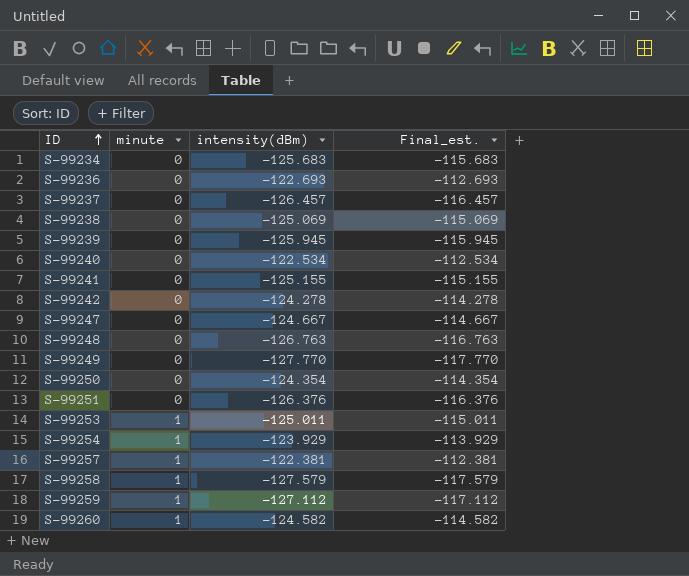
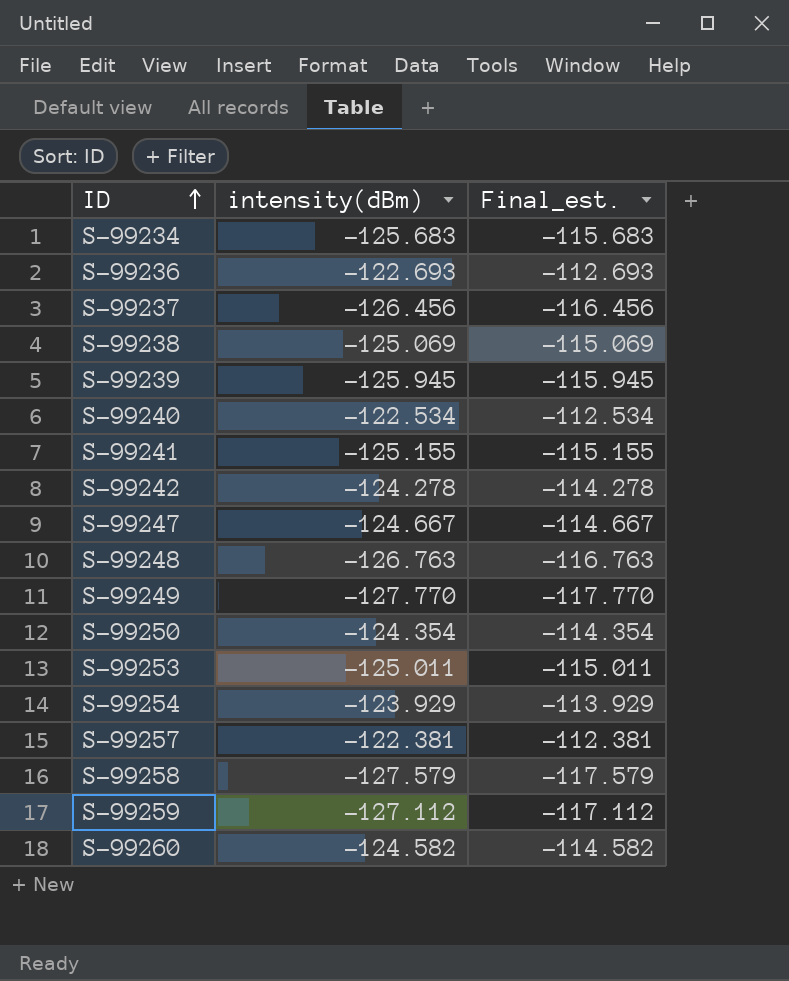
column minute | position: 2 -> none
row S-99251: 0 | -126.376 | -116.376 -> none
S-99237 | intensity(dBm): -126.457 -> -126.456
S-99237 | Final_est.: -116.457 -> -116.456

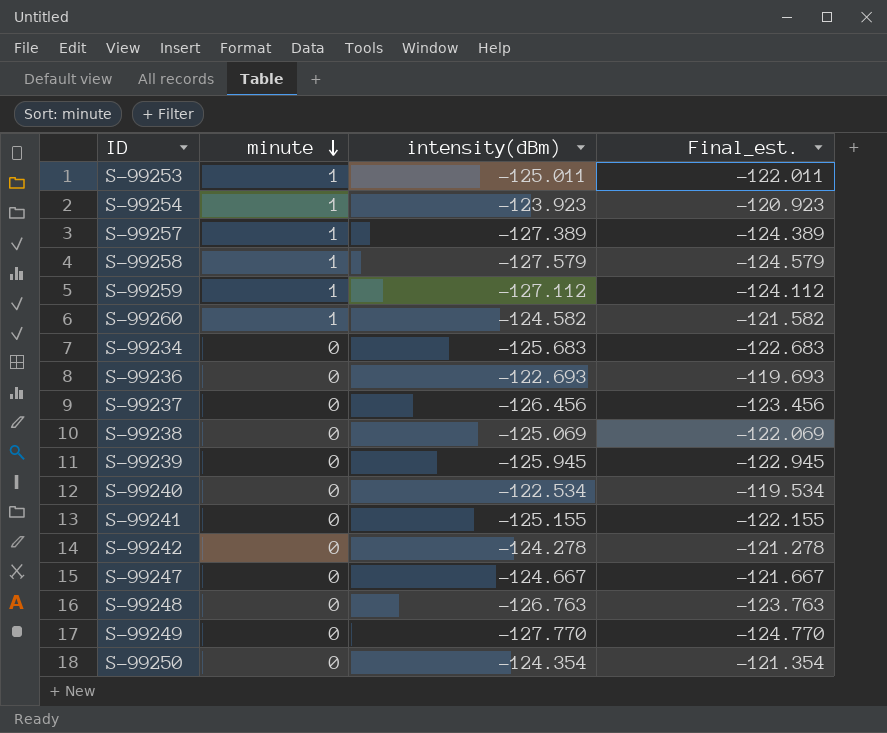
row order: ID ascending -> minute descending
column minute | position: none -> 2
column Final_est. | formula: [intensity(dBm)] + 10 -> [intensity(dBm)] + 3
S-99254 | intensity(dBm): -123.929 -> -123.923
S-99257 | intensity(dBm): -122.381 -> -127.389

